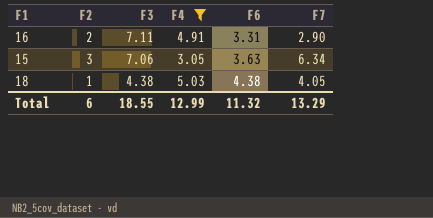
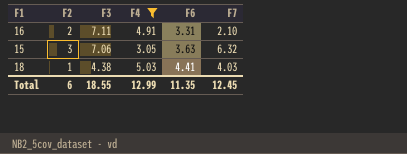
16 | F7: 2.90 -> 2.10
15 | F7: 6.34 -> 6.32
18 | F6: 4.38 -> 4.41
18 | F7: 4.05 -> 4.03
Total | F6: 11.32 -> 11.35
Total | F7: 13.29 -> 12.45

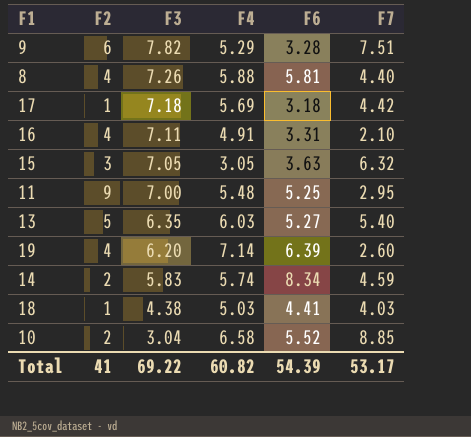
filter: F4 <= 5.03 -> none
16 | F2: 2 -> 4
15 | F3: 7.06 -> 7.05
Total | F2: 6 -> 41
Total | F3: 18.55 -> 69.22
Total | F4: 12.99 -> 60.82
Total | F6: 11.35 -> 54.39
Total | F7: 12.45 -> 53.17

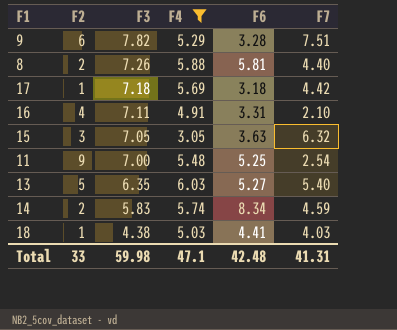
filter: none -> F4 <= 6.03
8 | F2: 4 -> 2
11 | F7: 2.95 -> 2.54
Total | F2: 41 -> 33
Total | F3: 69.22 -> 59.98
Total | F4: 60.82 -> 47.1
Total | F6: 54.39 -> 42.48
Total | F7: 53.17 -> 41.31

